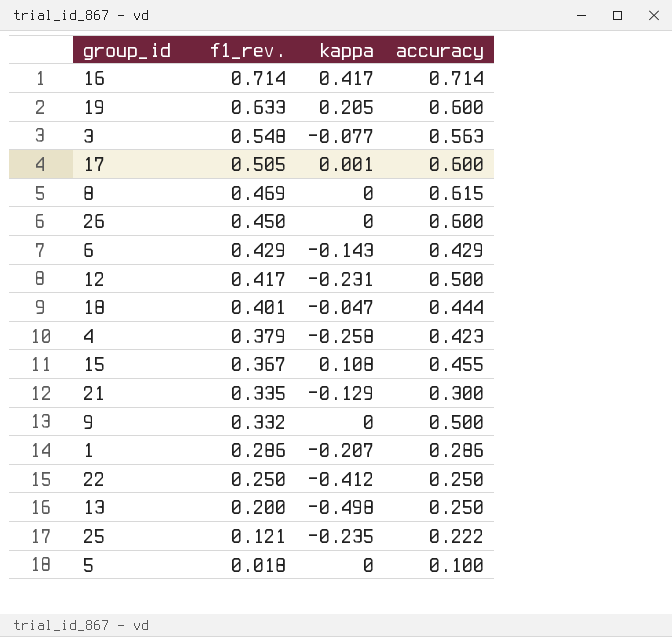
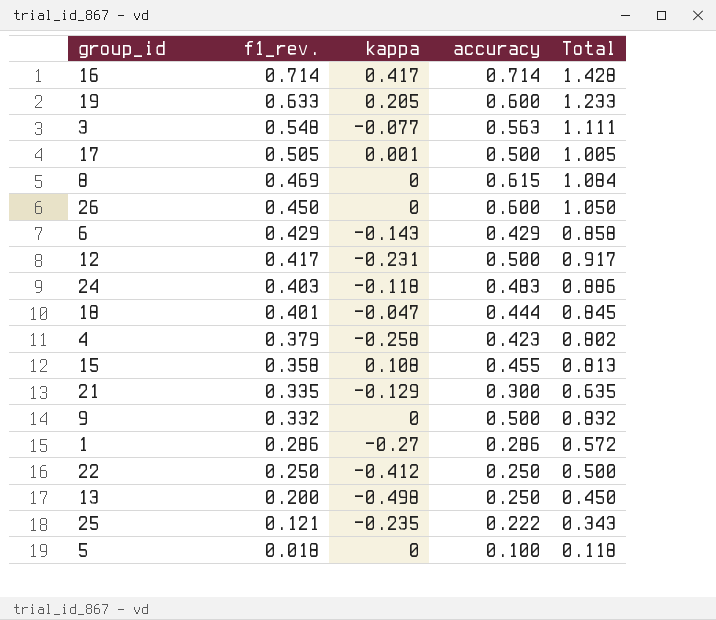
column Total | formula: none -> [f1_rev.] + [accuracy]
17 | accuracy: 0.600 -> 0.500
row 24: none -> 0.403 | -0.118 | 0.483 | 0.886
15 | f1_rev.: 0.367 -> 0.358
1 | kappa: -0.207 -> -0.27

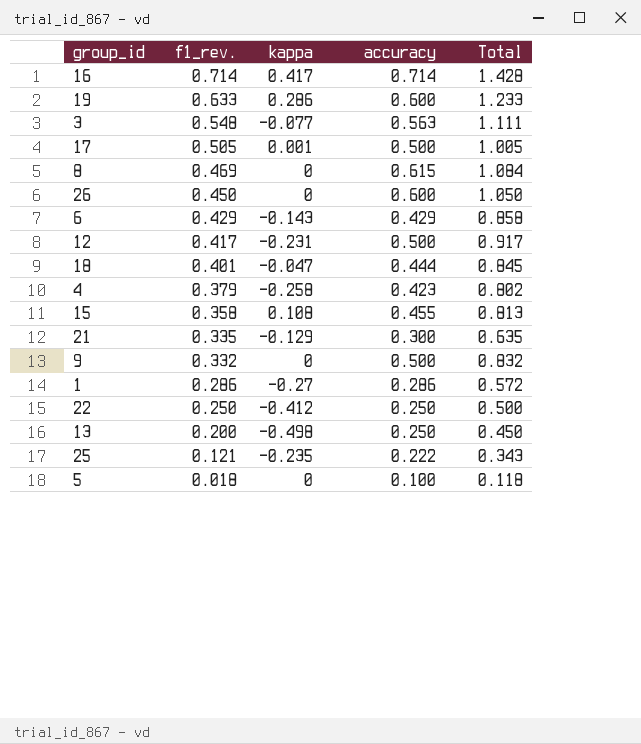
row 24: 0.403 | -0.118 | 0.483 | 0.886 -> none
19 | kappa: 0.205 -> 0.286

